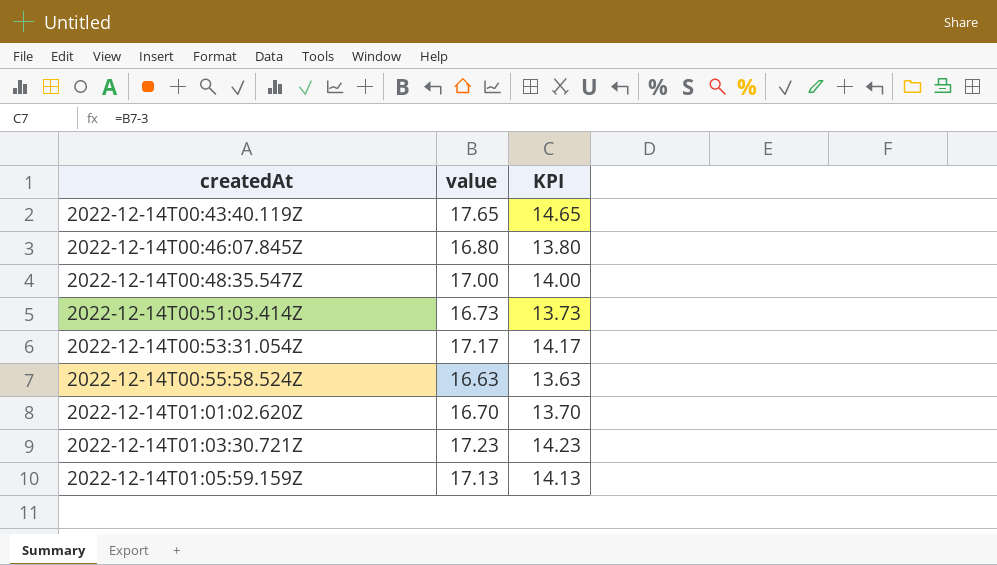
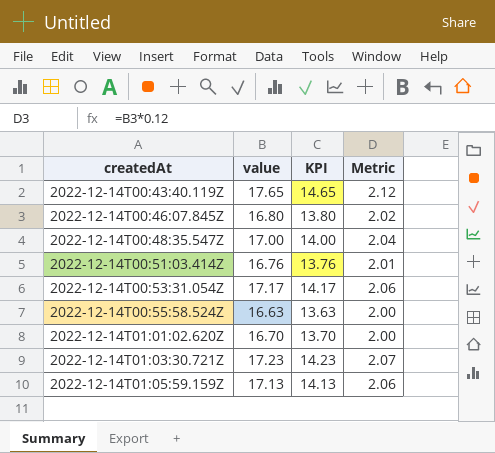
column Metric | formula: none -> [value] * 0.12
2022-12-14T00:51:03.414Z | value: 16.73 -> 16.76
2022-12-14T00:51:03.414Z | KPI: 13.73 -> 13.76

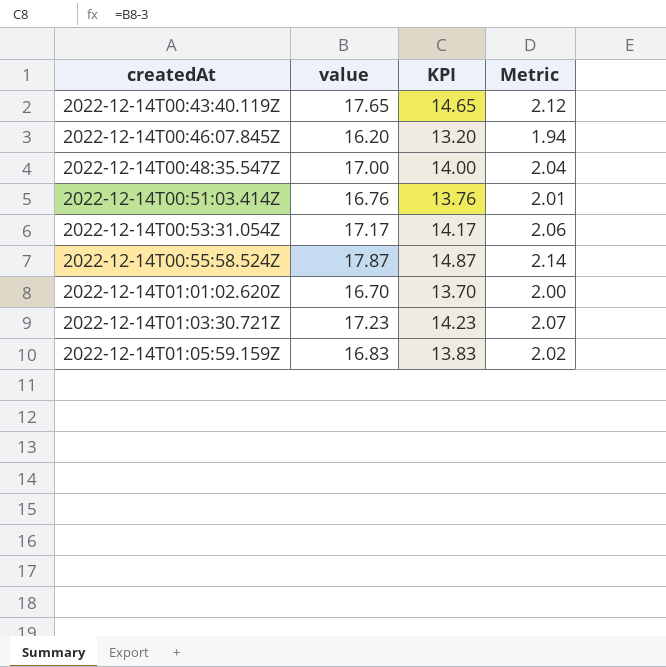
2022-12-14T00:46:07.845Z | value: 16.80 -> 16.20
2022-12-14T00:46:07.845Z | KPI: 13.80 -> 13.20
2022-12-14T00:46:07.845Z | Metric: 2.02 -> 1.94
2022-12-14T00:55:58.524Z | value: 16.63 -> 17.87
2022-12-14T00:55:58.524Z | KPI: 13.63 -> 14.87
2022-12-14T00:55:58.524Z | Metric: 2.00 -> 2.14
2022-12-14T01:05:59.159Z | value: 17.13 -> 16.83
2022-12-14T01:05:59.159Z | KPI: 14.13 -> 13.83
2022-12-14T01:05:59.159Z | Metric: 2.06 -> 2.02

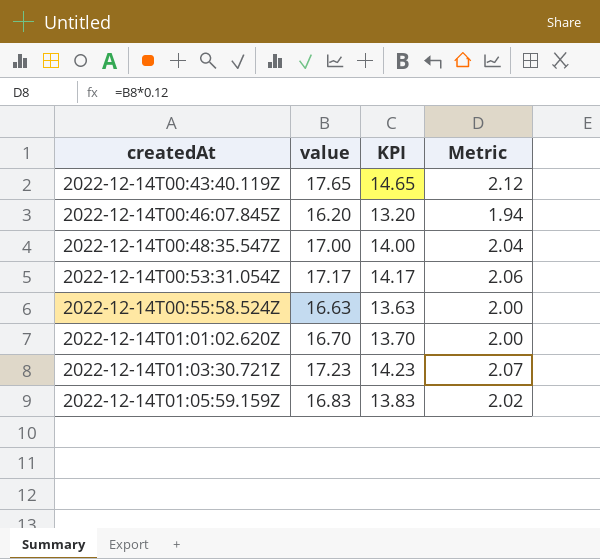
row 2022-12-14T00:51:03.414Z: 16.76 | 13.76 | 2.01 -> none
2022-12-14T00:55:58.524Z | value: 17.87 -> 16.63
2022-12-14T00:55:58.524Z | KPI: 14.87 -> 13.63
2022-12-14T00:55:58.524Z | Metric: 2.14 -> 2.00

